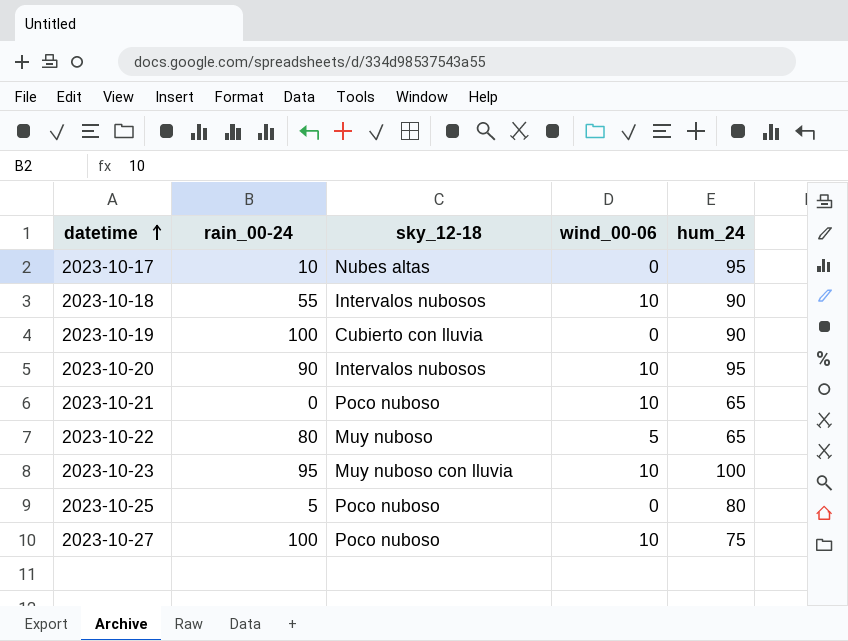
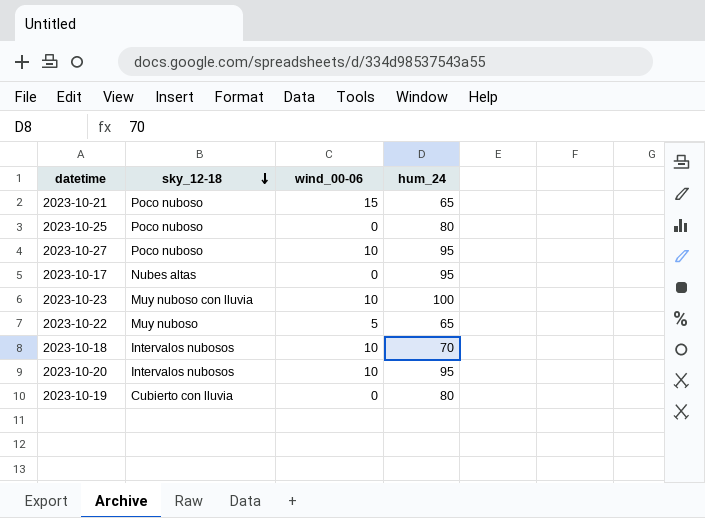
row order: datetime ascending -> sky_12-18 descending
column rain_00-24 | position: 2 -> none
2023-10-21 | wind_00-06: 10 -> 15
2023-10-27 | hum_24: 75 -> 95
2023-10-18 | hum_24: 90 -> 70
2023-10-19 | hum_24: 90 -> 80

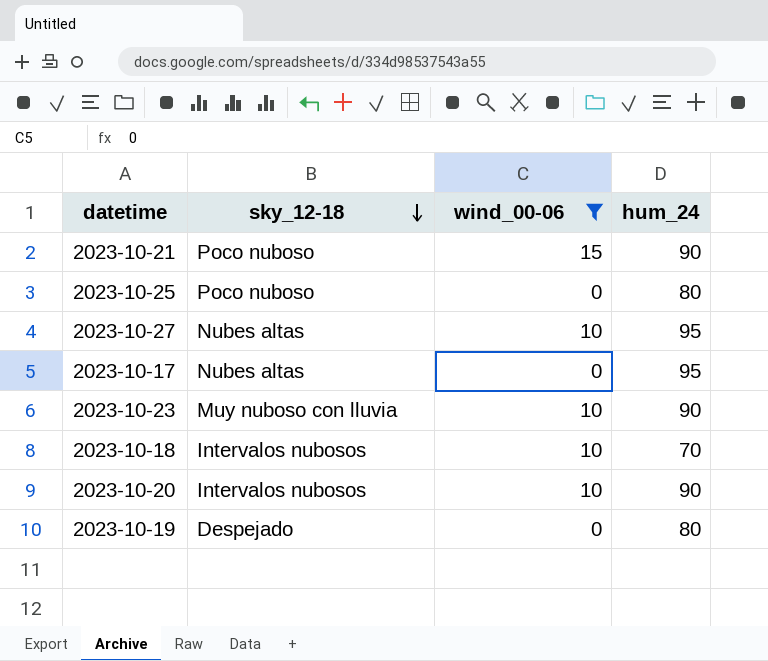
filter: none -> wind_00-06 != 5
2023-10-21 | hum_24: 65 -> 90
2023-10-27 | sky_12-18: Poco nuboso -> Nubes altas
2023-10-23 | hum_24: 100 -> 90
2023-10-20 | hum_24: 95 -> 90
2023-10-19 | sky_12-18: Cubierto con lluvia -> Despejado

